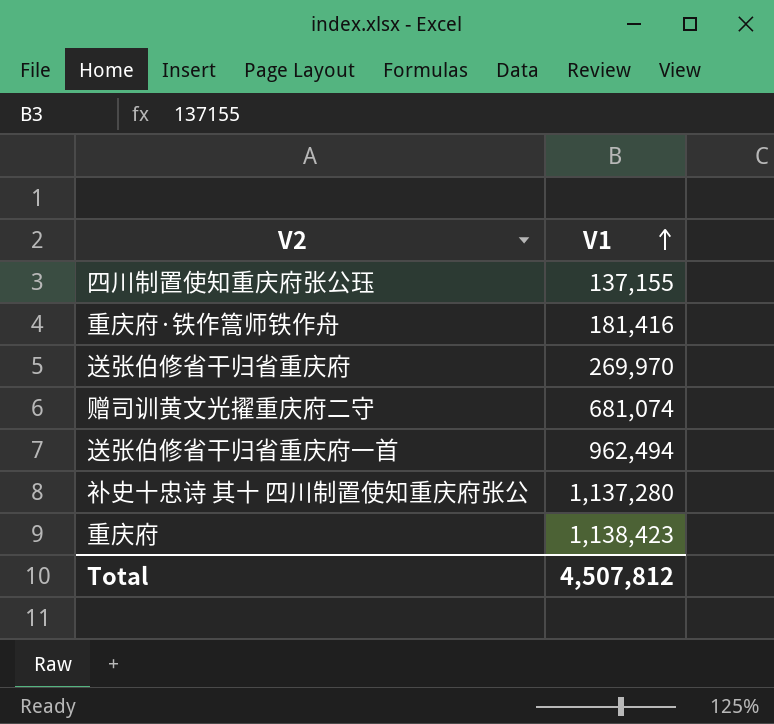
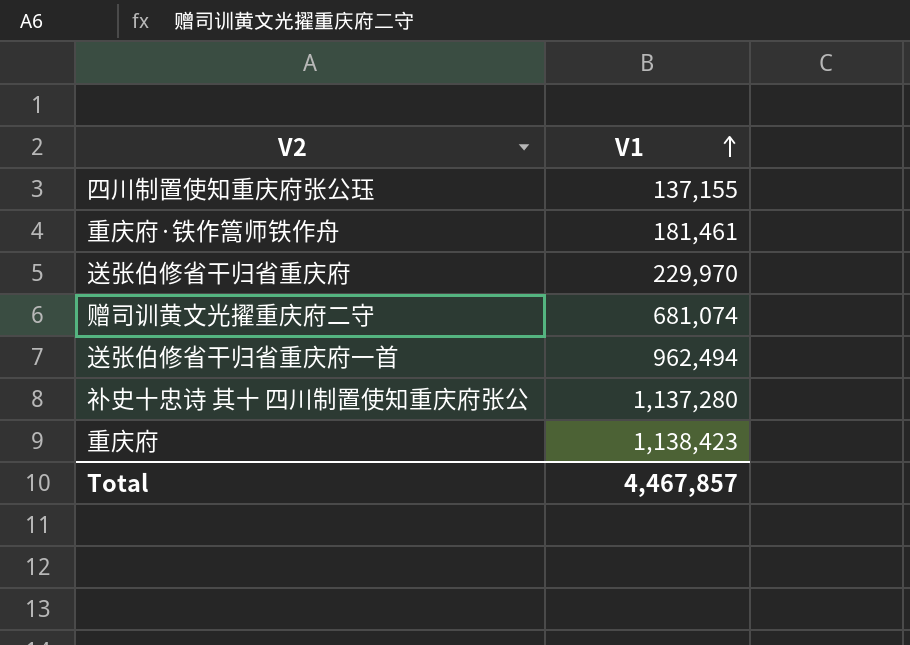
重庆府·铁作篙师铁作舟 | V1: 181,416 -> 181,461
送张伯修省干归省重庆府 | V1: 269,970 -> 229,970
Total | V1: 4,507,812 -> 4,467,857

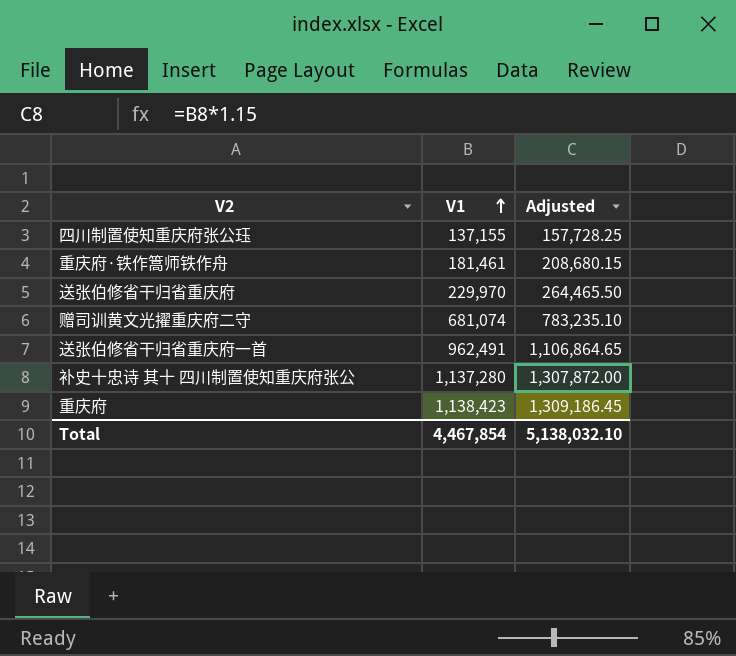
column Adjusted | formula: none -> [V1] * 1.15
送张伯修省干归省重庆府一首 | V1: 962,494 -> 962,491
Total | V1: 4,467,857 -> 4,467,854

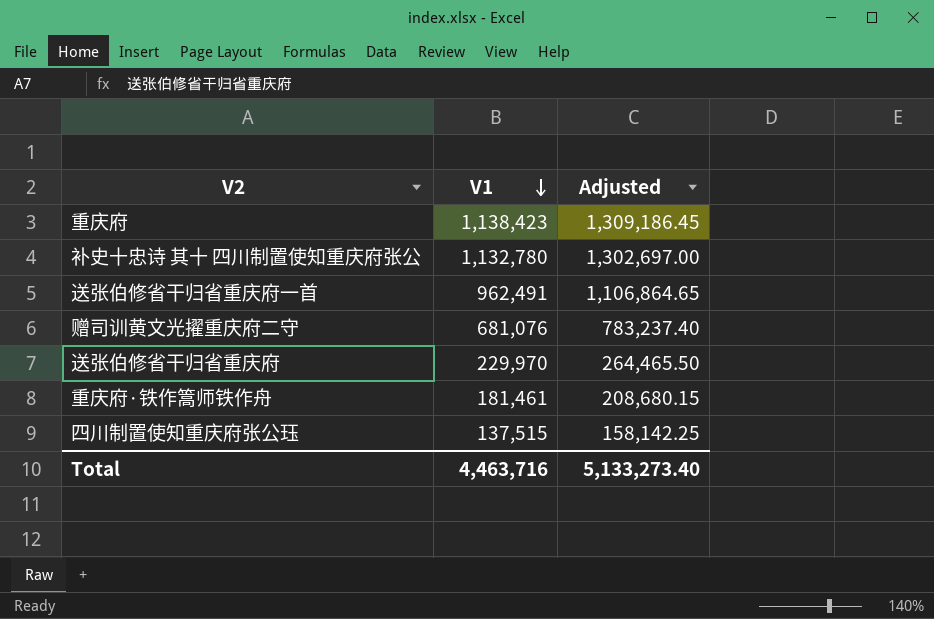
row order: V1 ascending -> V1 descending
补史十忠诗 其十 四川制置使知重庆府张公 | V1: 1,137,280 -> 1,132,780
补史十忠诗 其十 四川制置使知重庆府张公 | Adjusted: 1,307,872.00 -> 1,302,697.00
赠司训黄文光擢重庆府二守 | V1: 681,074 -> 681,076
赠司训黄文光擢重庆府二守 | Adjusted: 783,235.10 -> 783,237.40
四川制置使知重庆府张公珏 | V1: 137,155 -> 137,515
四川制置使知重庆府张公珏 | Adjusted: 157,728.25 -> 158,142.25
Total | V1: 4,467,854 -> 4,463,716
Total | Adjusted: 5,138,032.10 -> 5,133,273.40

